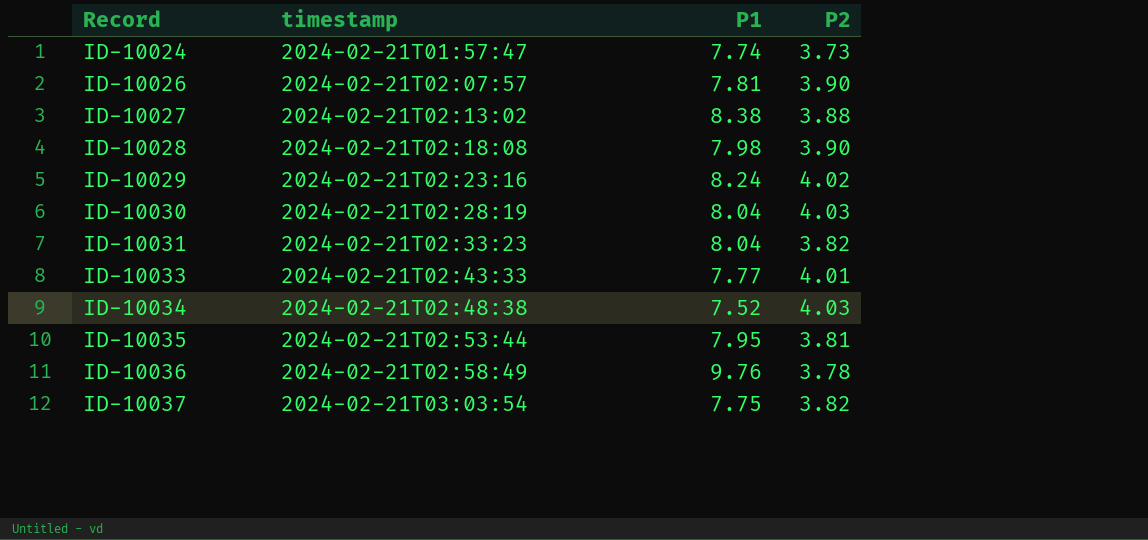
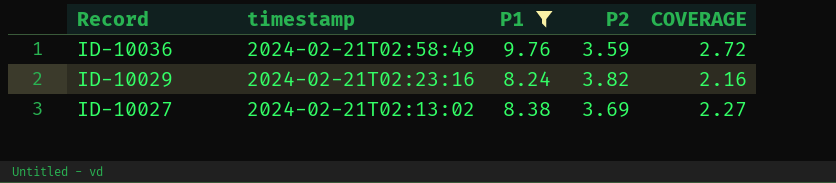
filter: none -> P1 >= 8.24
row order: Record ascending -> Record descending
column COVERAGE | formula: none -> [P1] / [P2]
ID-10036 | P2: 3.78 -> 3.59
ID-10029 | P2: 4.02 -> 3.82
ID-10027 | P2: 3.88 -> 3.69

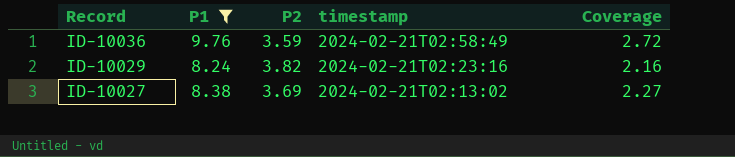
column timestamp | position: 2 -> 4
column name: COVERAGE -> Coverage

